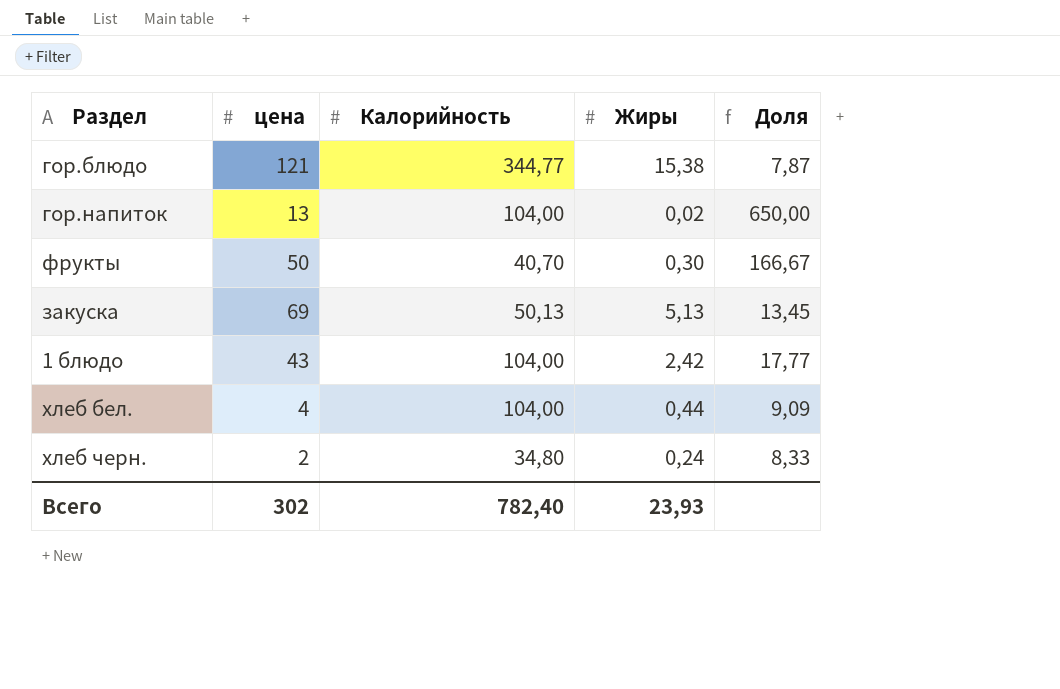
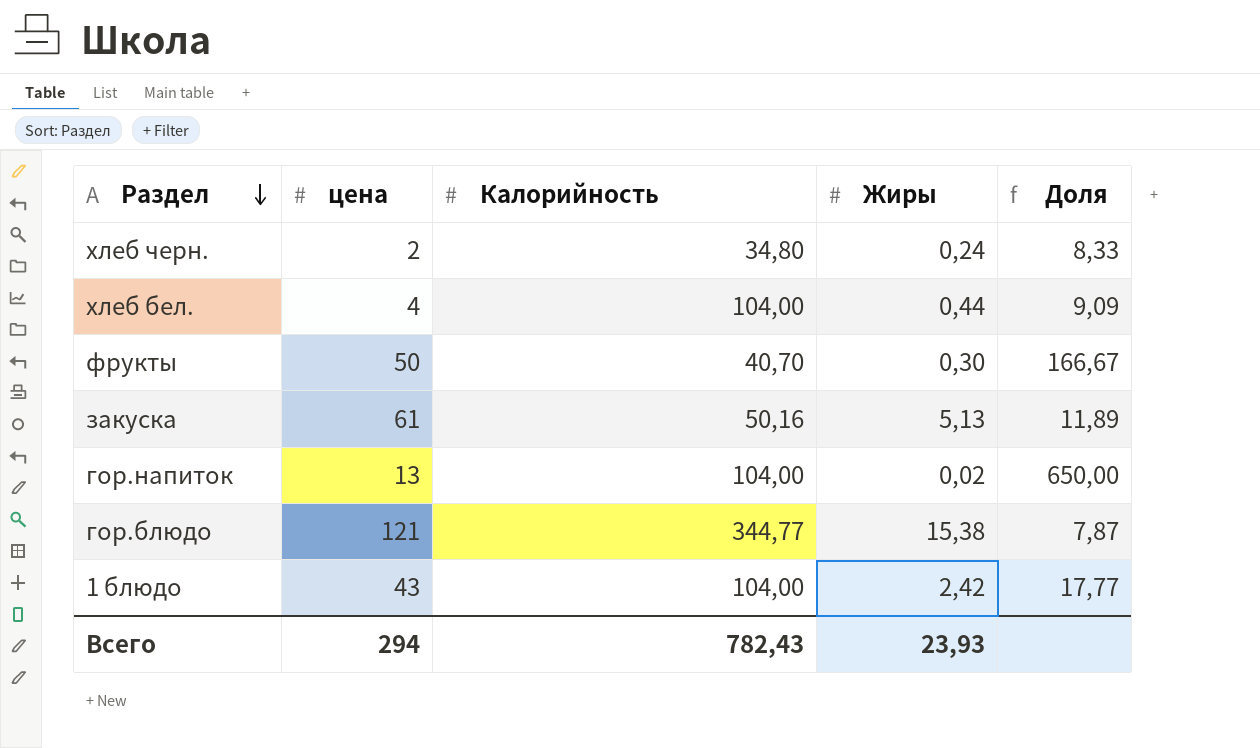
row order: none -> Раздел descending
закуска | цена: 69 -> 61
закуска | Калорийность: 50,13 -> 50,16
закуска | Доля: 13,45 -> 11,89
Всего | цена: 302 -> 294
Всего | Калорийность: 782,40 -> 782,43

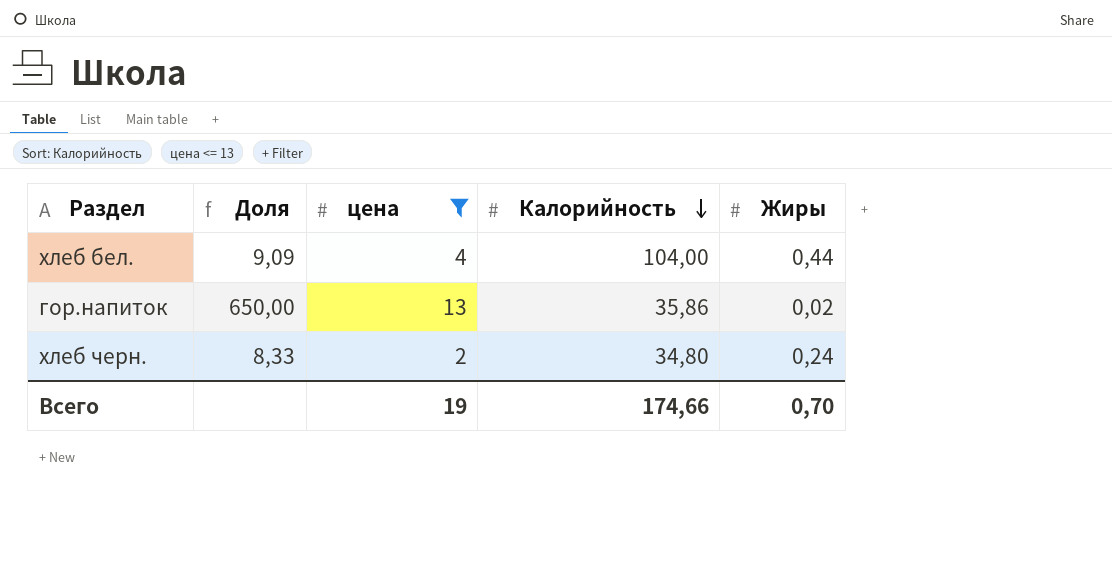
filter: none -> цена <= 13
row order: Раздел descending -> Калорийность descending
column Доля | position: 5 -> 2
гор.напиток | Калорийность: 104,00 -> 35,86
Всего | цена: 294 -> 19
Всего | Калорийность: 782,43 -> 174,66
Всего | Жиры: 23,93 -> 0,70

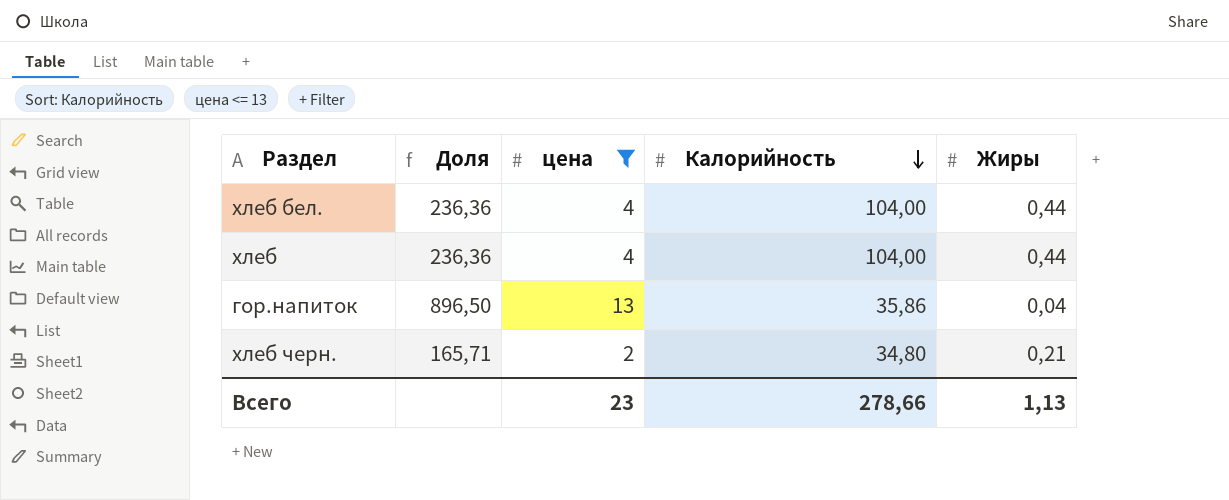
column Доля | formula: [цена] / [Жиры] -> [Калорийность] / [Жиры]
row хлеб: none -> 236,36 | 4 | 104,00 | 0,44
гор.напиток | Жиры: 0,02 -> 0,04
хлеб черн. | Жиры: 0,24 -> 0,21
Всего | цена: 19 -> 23
Всего | Калорийность: 174,66 -> 278,66
Всего | Жиры: 0,70 -> 1,13

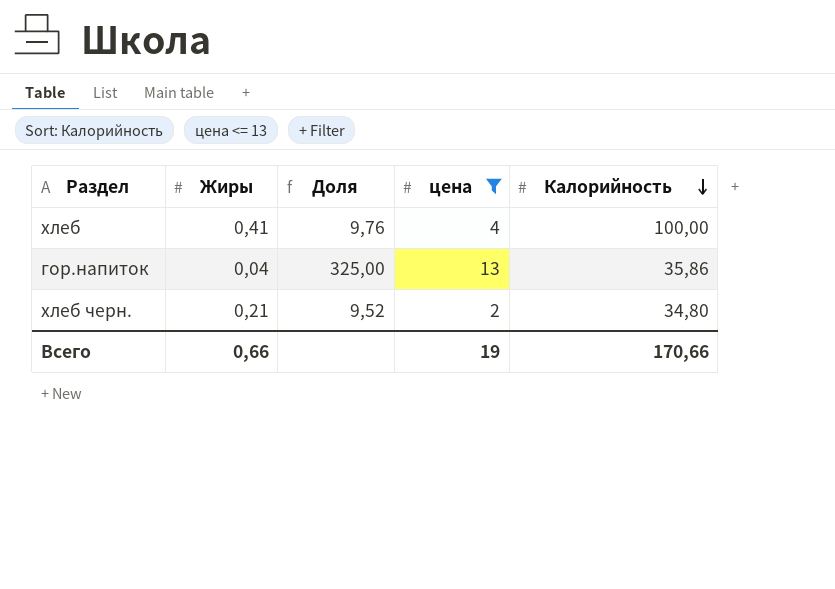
column Жиры | position: 5 -> 2
column Доля | formula: [Калорийность] / [Жиры] -> [цена] / [Жиры]
row хлеб бел.: 236,36 | 4 | 104,00 | 0,44 -> none
хлеб | Жиры: 0,44 -> 0,41
хлеб | Калорийность: 104,00 -> 100,00
Всего | Жиры: 1,13 -> 0,66
Всего | цена: 23 -> 19
Всего | Калорийность: 278,66 -> 170,66

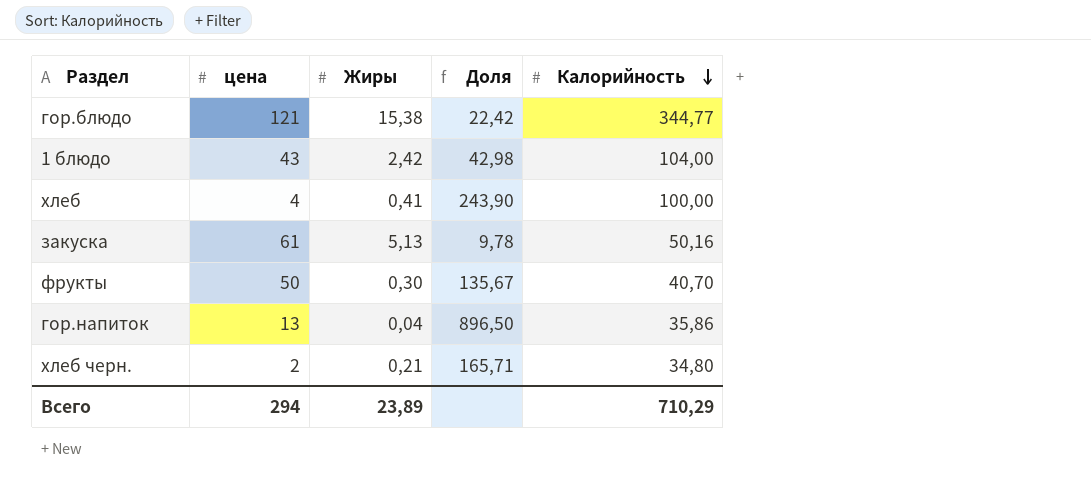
filter: цена <= 13 -> none
column цена | position: 4 -> 2
column Доля | formula: [цена] / [Жиры] -> [Калорийность] / [Жиры]
Всего | цена: 19 -> 294
Всего | Жиры: 0,66 -> 23,89
Всего | Калорийность: 170,66 -> 710,29

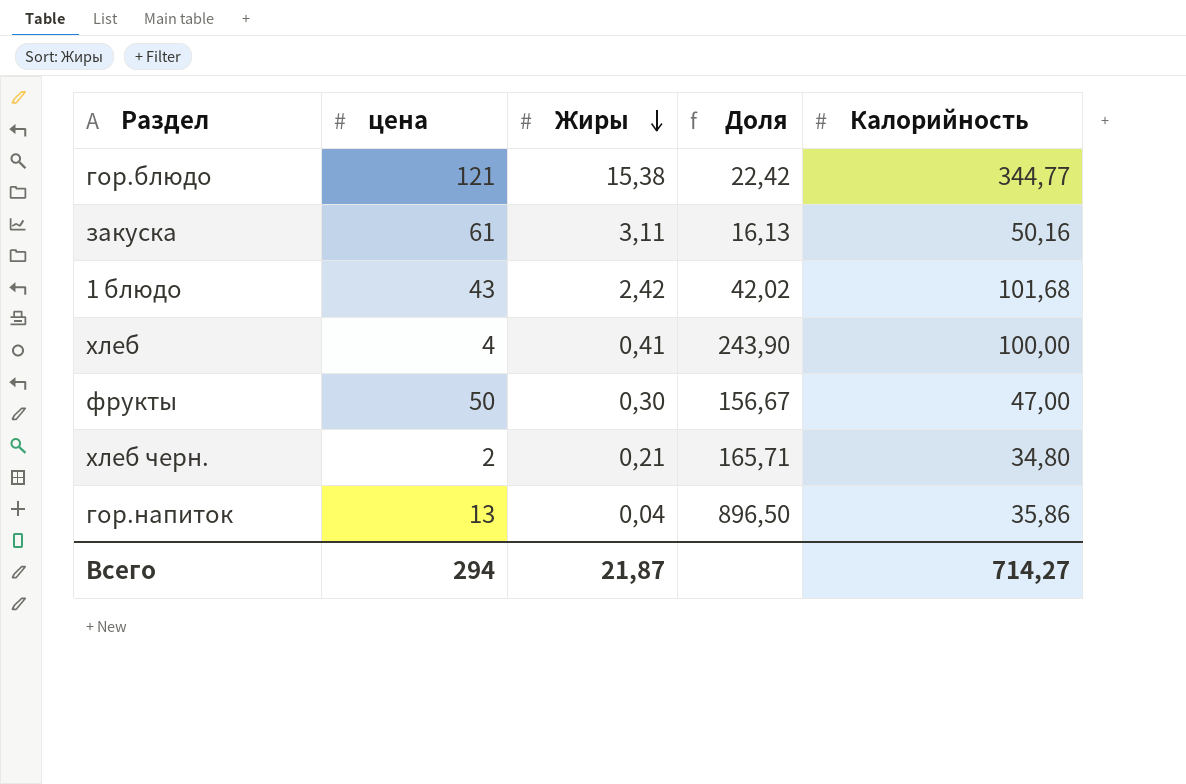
row order: Калорийность descending -> Жиры descending
закуска | Жиры: 5,13 -> 3,11
закуска | Доля: 9,78 -> 16,13
1 блюдо | Доля: 42,98 -> 42,02
1 блюдо | Калорийность: 104,00 -> 101,68
фрукты | Доля: 135,67 -> 156,67
фрукты | Калорийность: 40,70 -> 47,00
Всего | Жиры: 23,89 -> 21,87
Всего | Калорийность: 710,29 -> 714,27

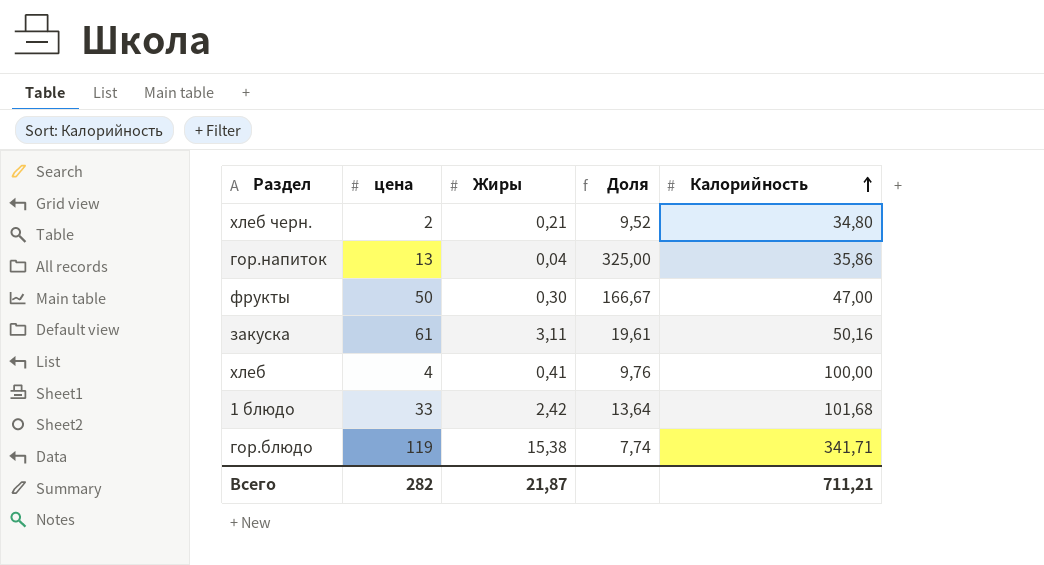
row order: Жиры descending -> Калорийность ascending
column Доля | formula: [Калорийность] / [Жиры] -> [цена] / [Жиры]
1 блюдо | цена: 43 -> 33
гор.блюдо | цена: 121 -> 119
гор.блюдо | Калорийность: 344,77 -> 341,71
Всего | цена: 294 -> 282
Всего | Калорийность: 714,27 -> 711,21

